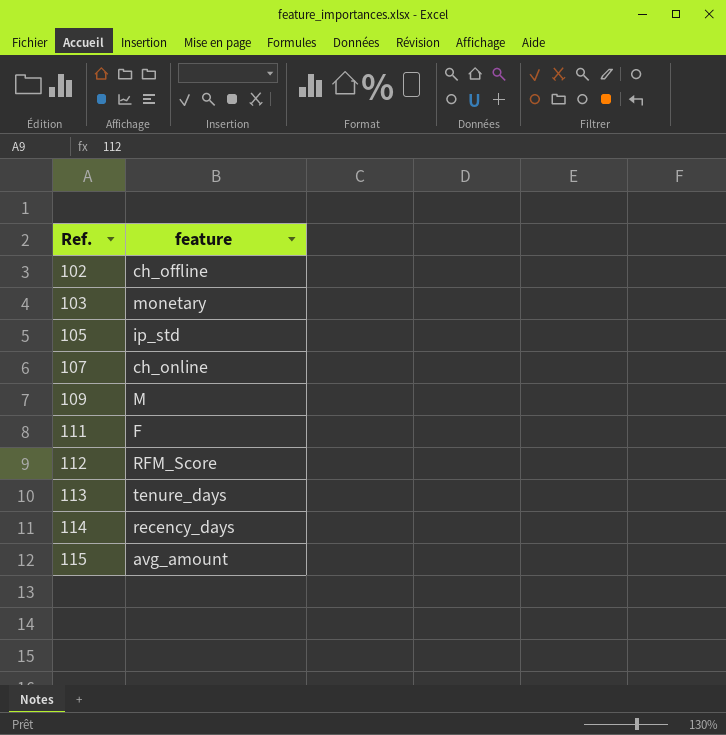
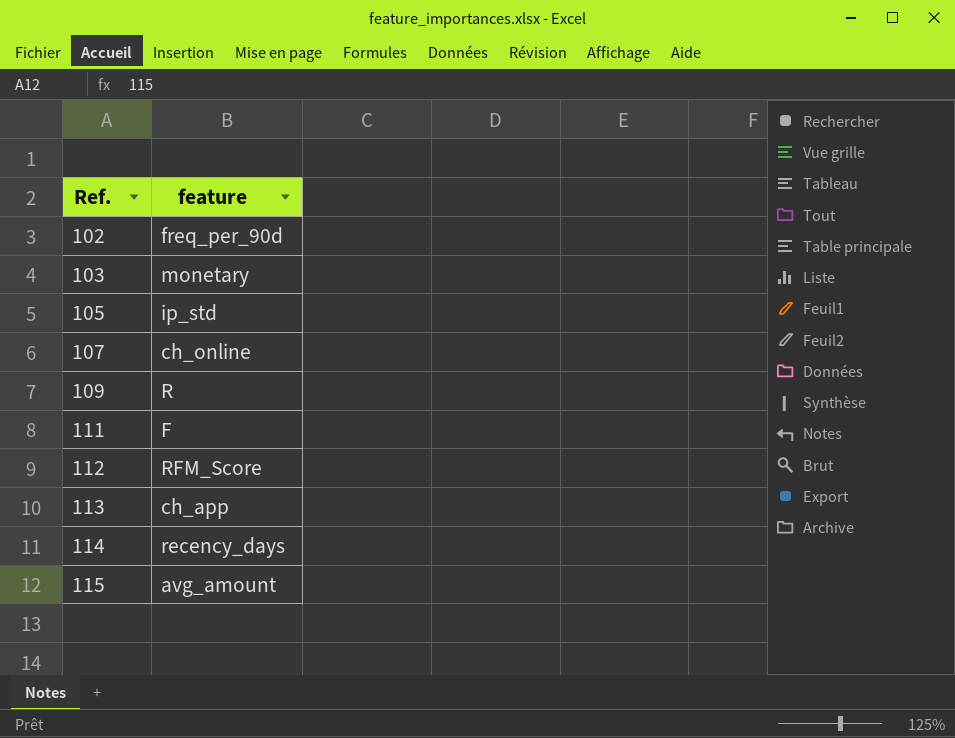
102 | feature: ch_offline -> freq_per_90d
109 | feature: M -> R
113 | feature: tenure_days -> ch_app

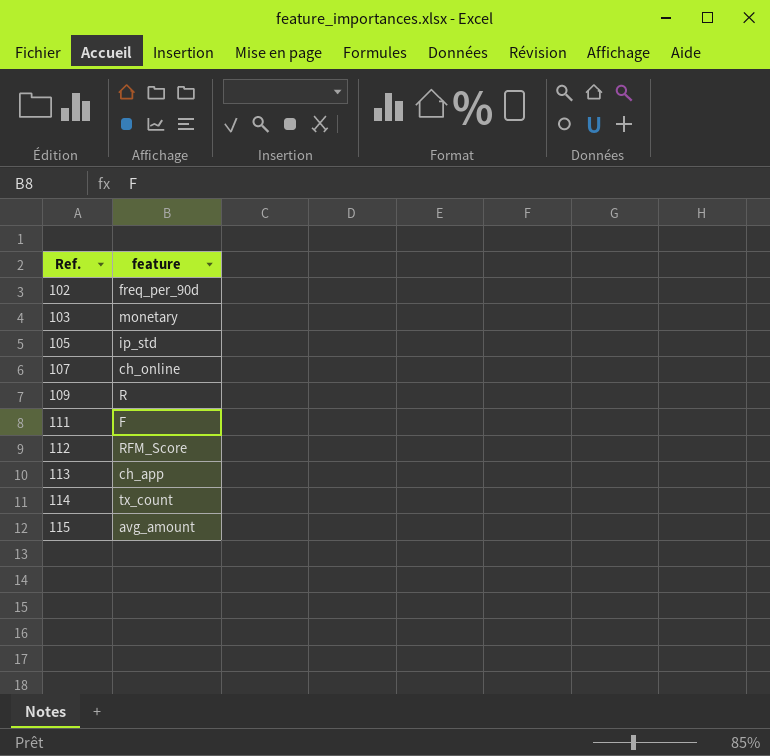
114 | feature: recency_days -> tx_count

